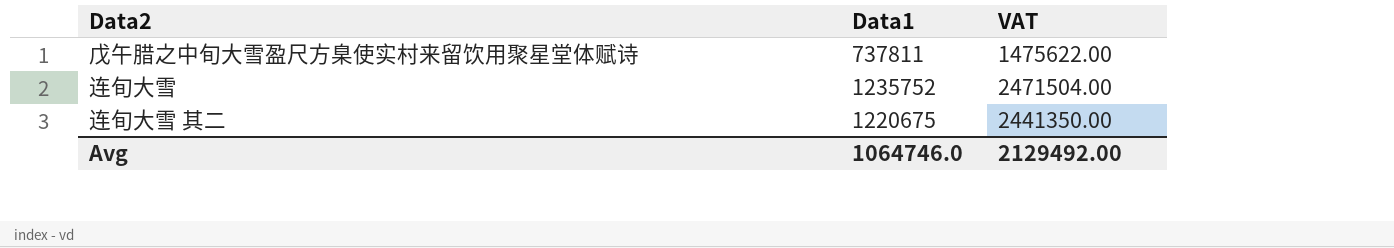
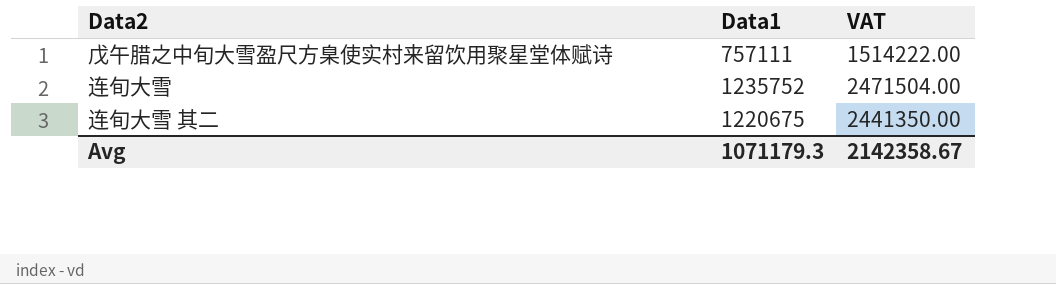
戊午腊之中旬大雪盈尺方臬使实村来留饮用聚星堂体赋诗 | Data1: 737811 -> 757111
戊午腊之中旬大雪盈尺方臬使实村来留饮用聚星堂体赋诗 | VAT: 1475622.00 -> 1514222.00
Avg | Data1: 1064746.0 -> 1071179.3
Avg | VAT: 2129492.00 -> 2142358.67

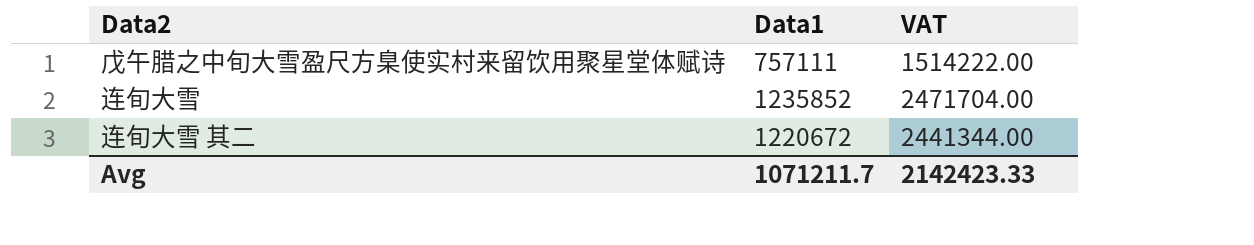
连旬大雪 | Data1: 1235752 -> 1235852
连旬大雪 | VAT: 2471504.00 -> 2471704.00
连旬大雪 其二 | Data1: 1220675 -> 1220672
连旬大雪 其二 | VAT: 2441350.00 -> 2441344.00
Avg | Data1: 1071179.3 -> 1071211.7
Avg | VAT: 2142358.67 -> 2142423.33

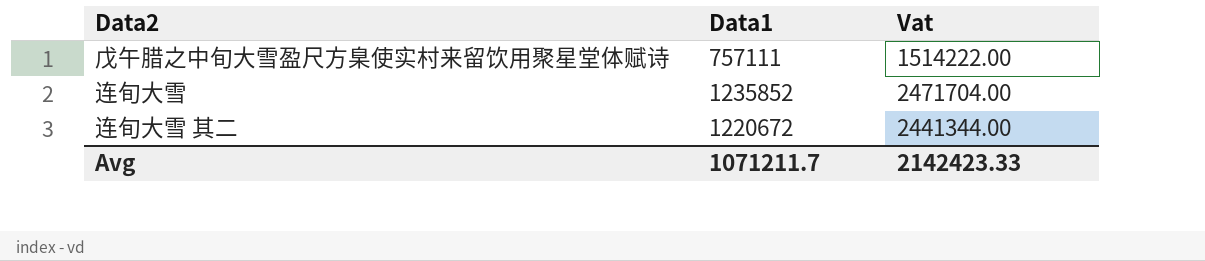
column name: VAT -> Vat

